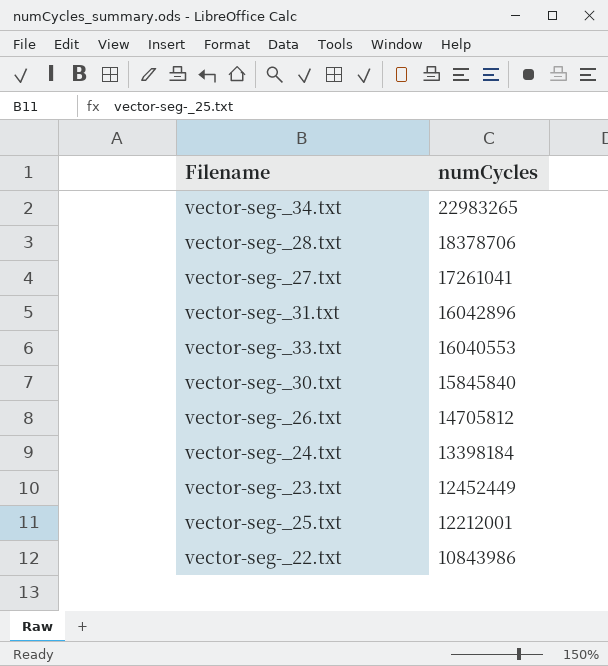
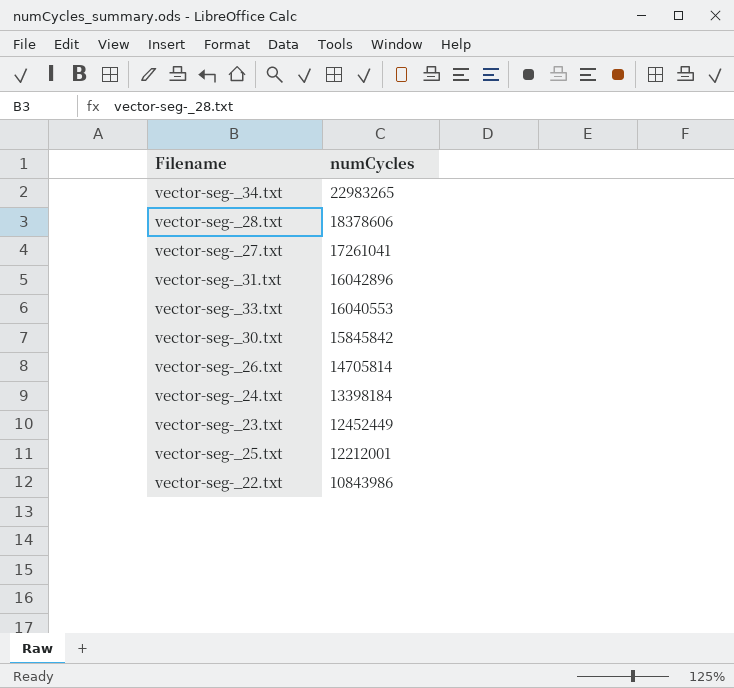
vector-seg-_28.txt | numCycles: 18378706 -> 18378606
vector-seg-_30.txt | numCycles: 15845840 -> 15845842
vector-seg-_26.txt | numCycles: 14705812 -> 14705814

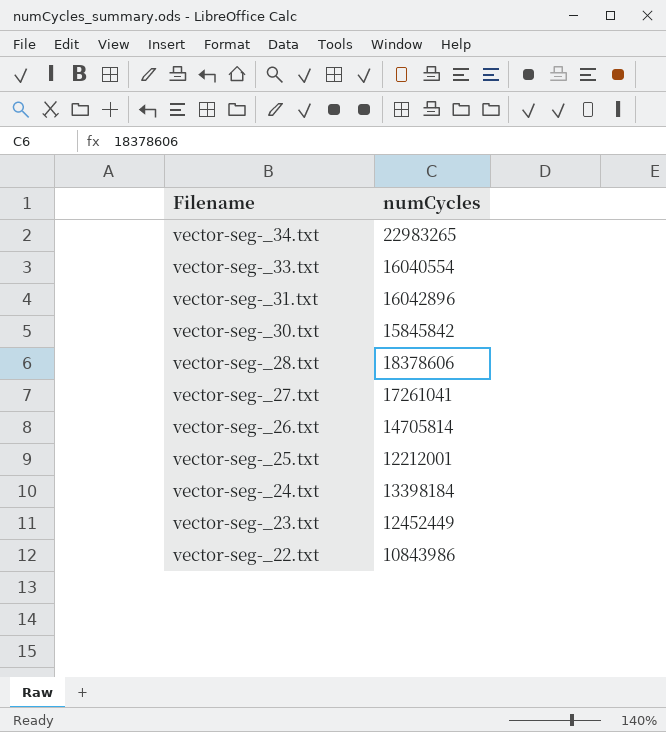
row order: numCycles descending -> Filename descending
vector-seg-_33.txt | numCycles: 16040553 -> 16040554

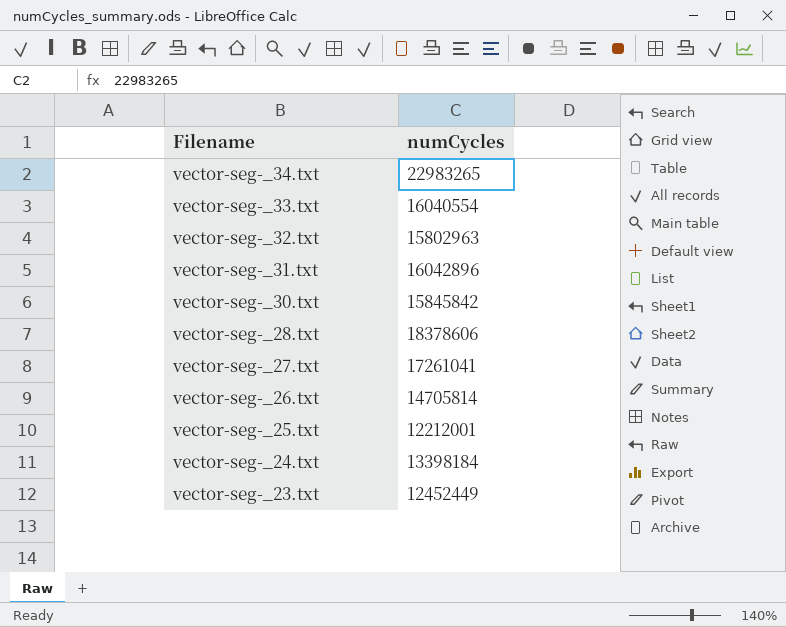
row vector-seg-_22.txt: 10843986 -> none
row vector-seg-_32.txt: none -> 15802963

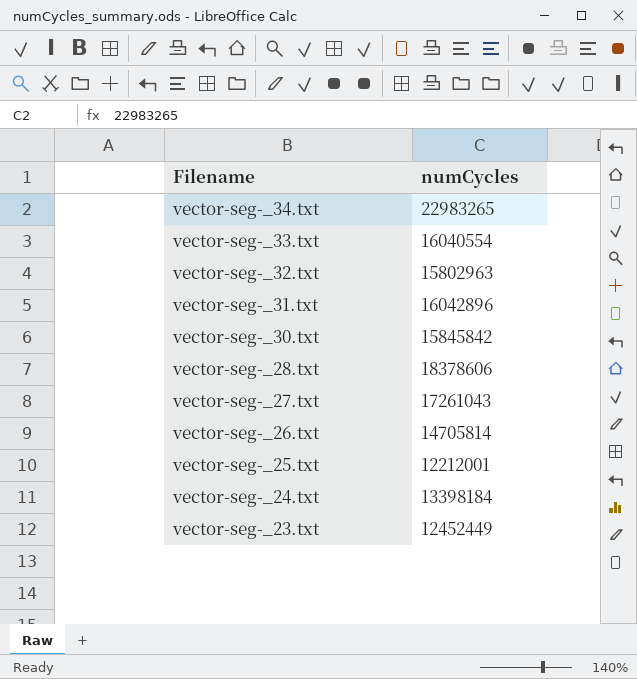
vector-seg-_27.txt | numCycles: 17261041 -> 17261043

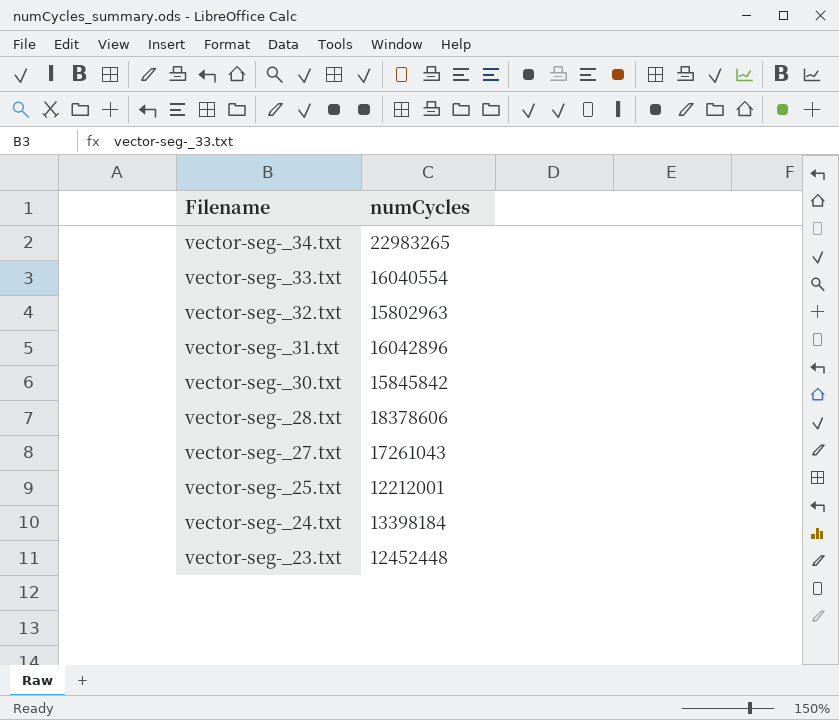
row vector-seg-_26.txt: 14705814 -> none
vector-seg-_23.txt | numCycles: 12452449 -> 12452448

